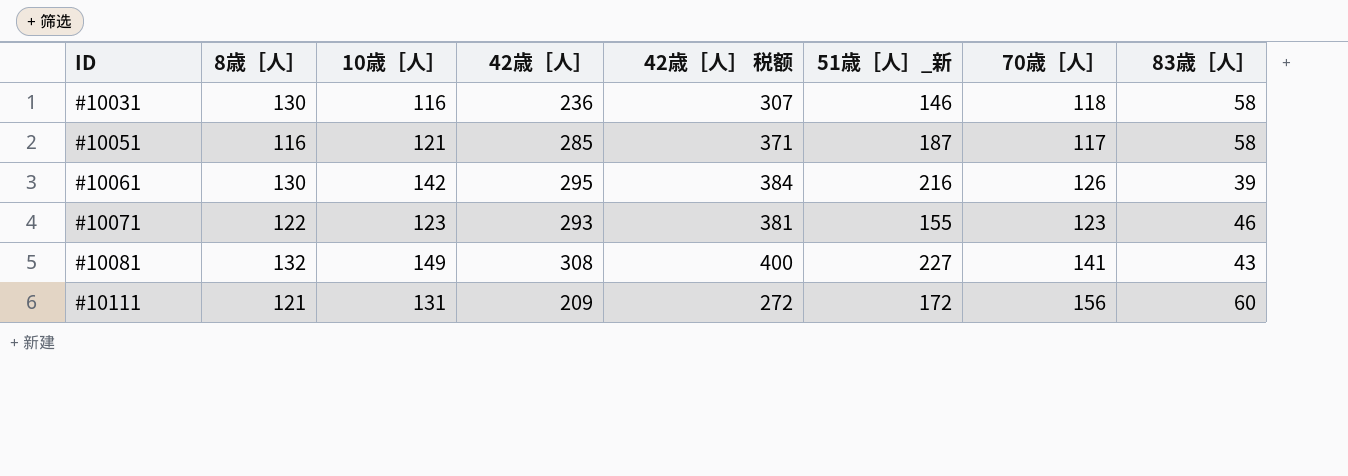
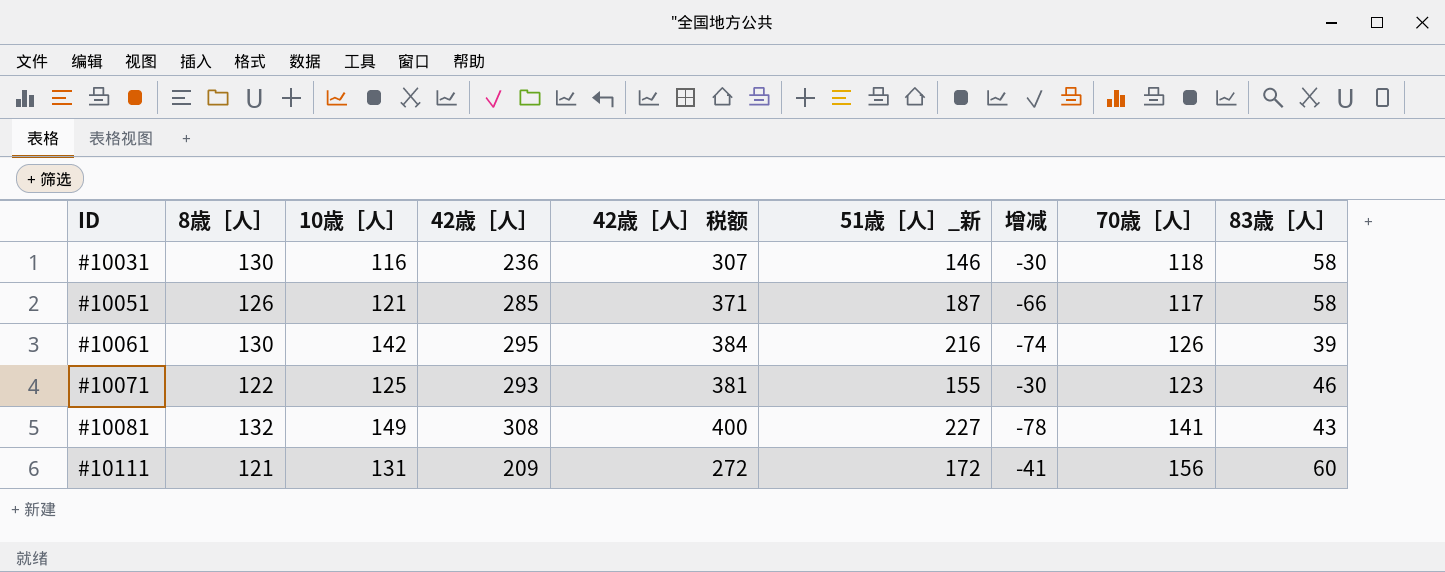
column 增减 | formula: none -> [10歳［人］] - [51歳［人］_新]
#10051 | 8歳［人］: 116 -> 126
#10071 | 10歳［人］: 123 -> 125

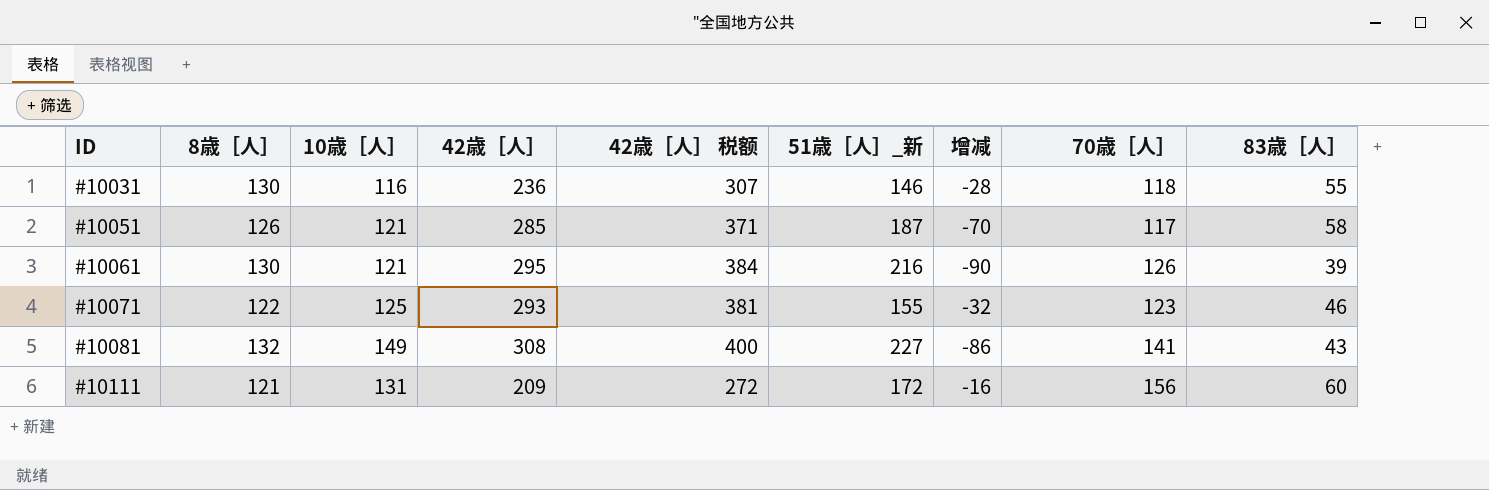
column 增减 | formula: [10歳［人］] - [51歳［人］_新] -> [70歳［人］] - [51歳［人］_新]
#10031 | 83歳［人］: 58 -> 55
#10061 | 10歳［人］: 142 -> 121

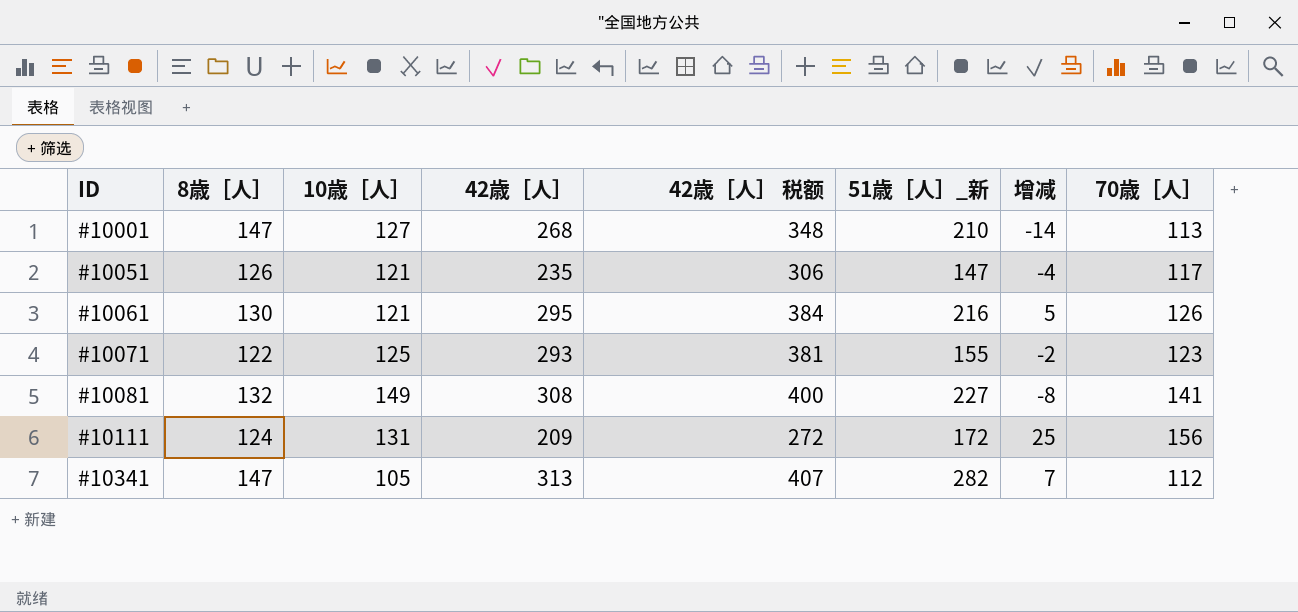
column 83歳［人］ | position: 9 -> none
column 增减 | formula: [70歳［人］] - [51歳［人］_新] -> [70歳［人］] - [10歳［人］]
row #10031: 130 | 116 | 236 | 307 | 146 | -28 | 118 | 55 -> none
row #10001: none -> 147 | 127 | 268 | 348 | 210 | -14 | 113
#10051 | 42歳［人］: 285 -> 235
#10051 | 42歳［人］ 税额: 371 -> 306
#10051 | 51歳［人］_新: 187 -> 147
#10111 | 8歳［人］: 121 -> 124
row #10341: none -> 147 | 105 | 313 | 407 | 282 | 7 | 112

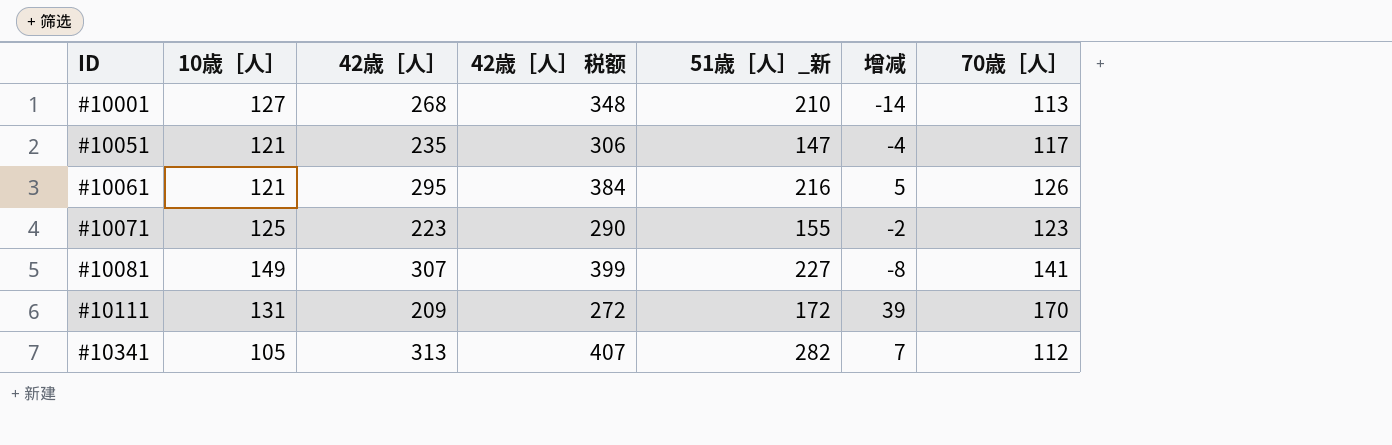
column 8歳［人］ | position: 2 -> none
#10071 | 42歳［人］: 293 -> 223
#10071 | 42歳［人］ 税额: 381 -> 290
#10081 | 42歳［人］: 308 -> 307
#10081 | 42歳［人］ 税额: 400 -> 399
#10111 | 增减: 25 -> 39
#10111 | 70歳［人］: 156 -> 170

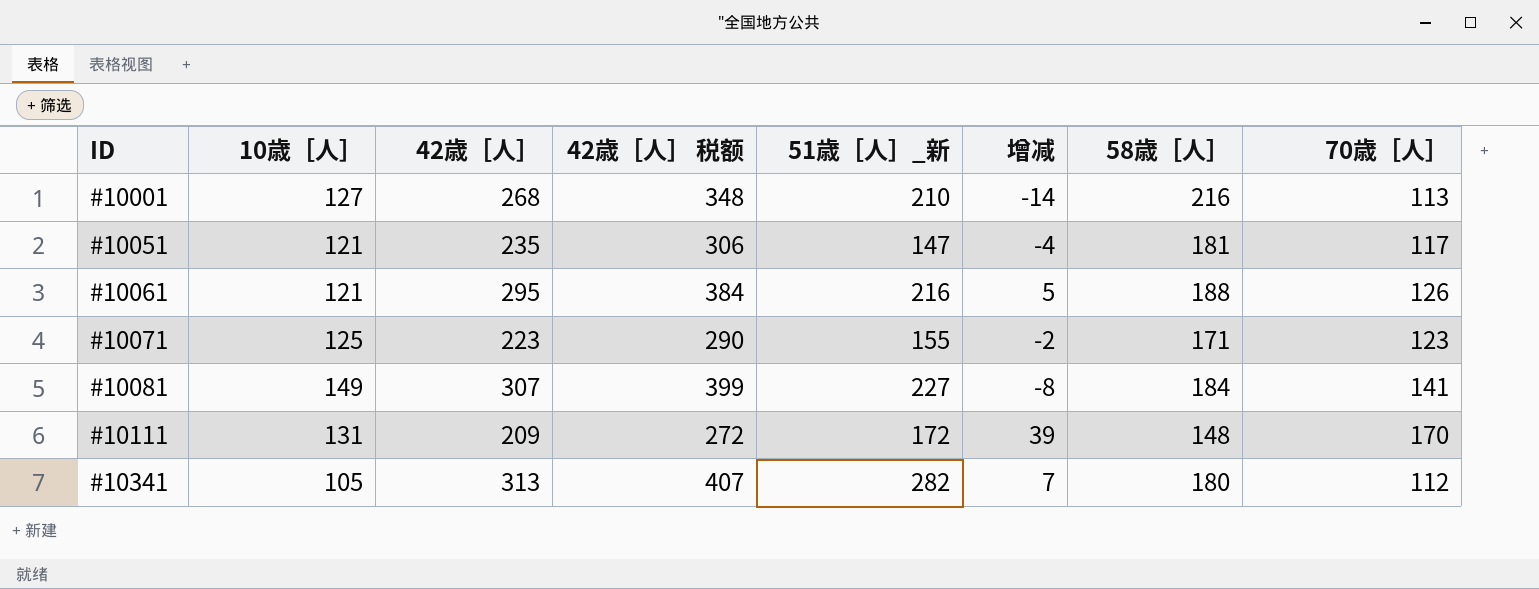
column 58歳［人］ | position: none -> 7

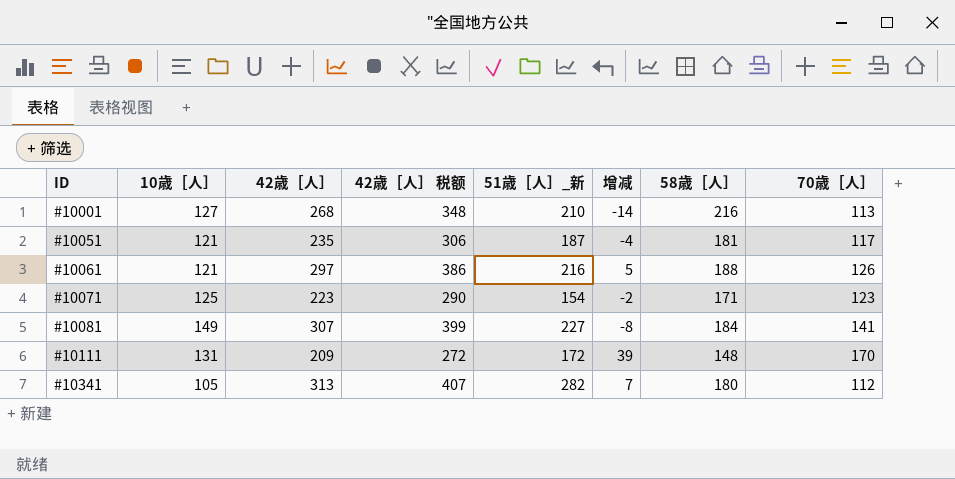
#10051 | 51歳［人］_新: 147 -> 187
#10061 | 42歳［人］: 295 -> 297
#10061 | 42歳［人］ 税额: 384 -> 386
#10071 | 51歳［人］_新: 155 -> 154

